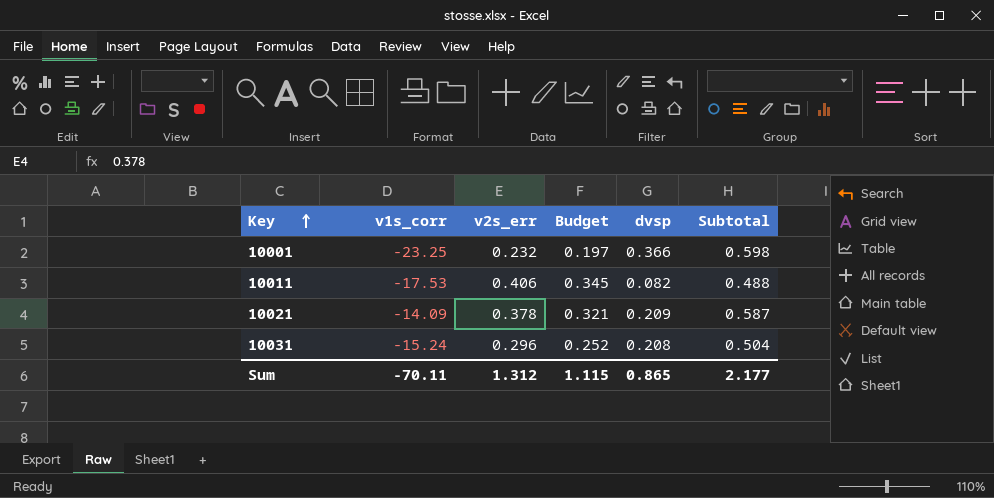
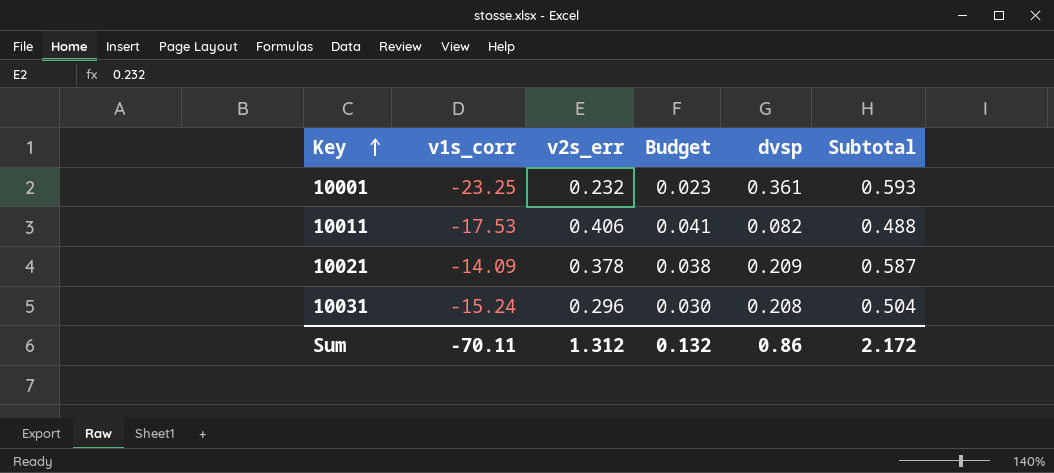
column Budget | formula: [v2s_err] * 0.85 -> [v2s_err] * 0.1
10001 | dvsp: 0.366 -> 0.361
10001 | Subtotal: 0.598 -> 0.593
Sum | Budget: 1.115 -> 0.132
Sum | dvsp: 0.865 -> 0.86
Sum | Subtotal: 2.177 -> 2.172

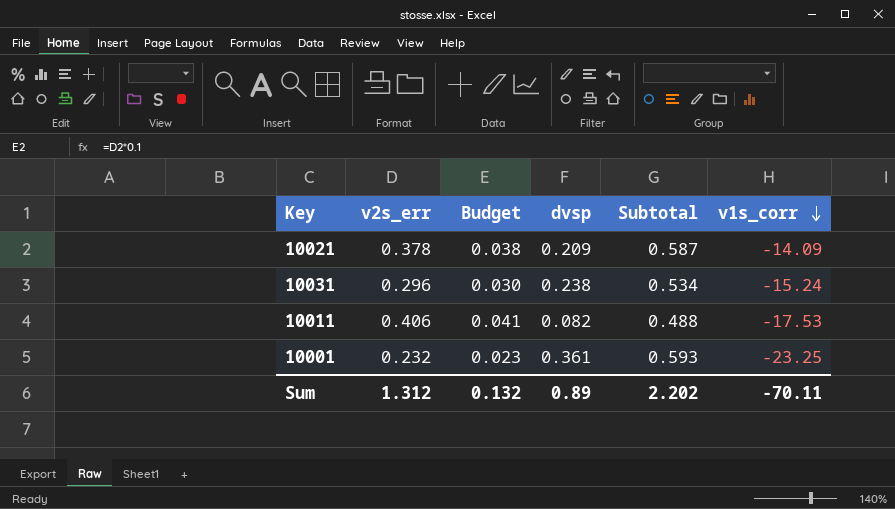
row order: Key ascending -> v1s_corr descending
column v1s_corr | position: 2 -> 6
10031 | dvsp: 0.208 -> 0.238
10031 | Subtotal: 0.504 -> 0.534
Sum | dvsp: 0.86 -> 0.89
Sum | Subtotal: 2.172 -> 2.202

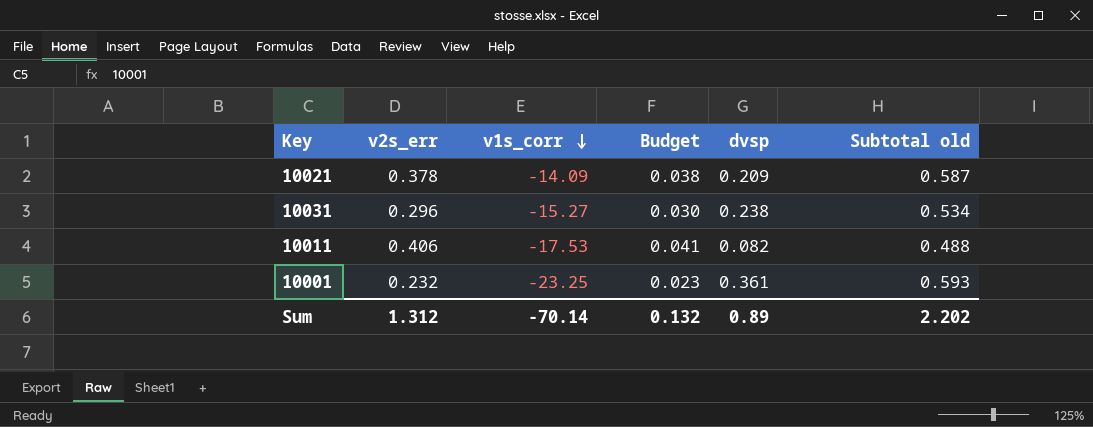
column v1s_corr | position: 6 -> 3
column name: Subtotal -> Subtotal old
10031 | v1s_corr: -15.24 -> -15.27
Sum | v1s_corr: -70.11 -> -70.14

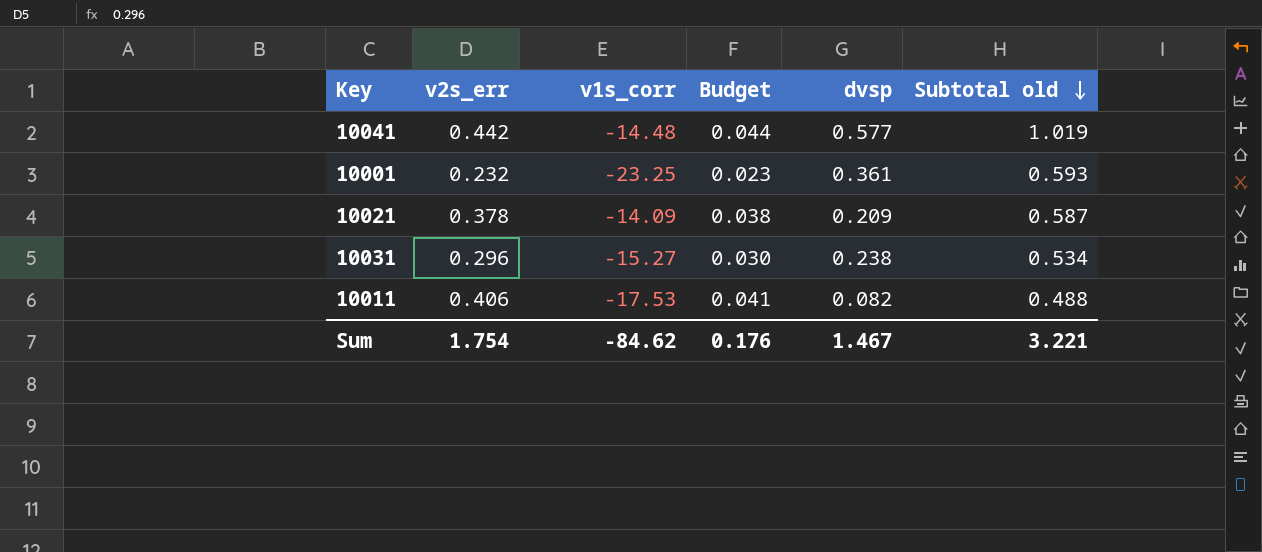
row order: v1s_corr descending -> Subtotal old descending
row 10041: none -> 0.442 | -14.48 | 0.044 | 0.577 | 1.019
Sum | v2s_err: 1.312 -> 1.754
Sum | v1s_corr: -70.14 -> -84.62
Sum | Budget: 0.132 -> 0.176
Sum | dvsp: 0.89 -> 1.467
Sum | Subtotal old: 2.202 -> 3.221

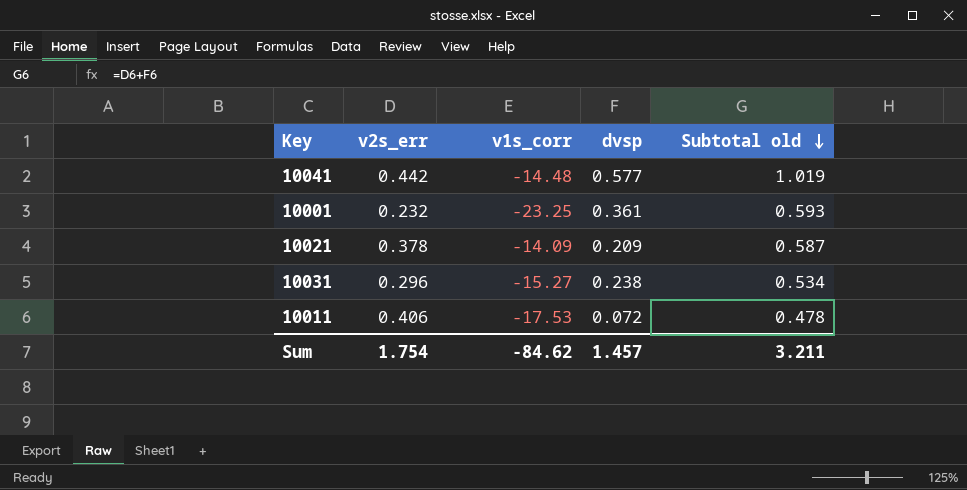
column Budget | formula: [v2s_err] * 0.1 -> none
10011 | dvsp: 0.082 -> 0.072
10011 | Subtotal old: 0.488 -> 0.478
Sum | dvsp: 1.467 -> 1.457
Sum | Subtotal old: 3.221 -> 3.211

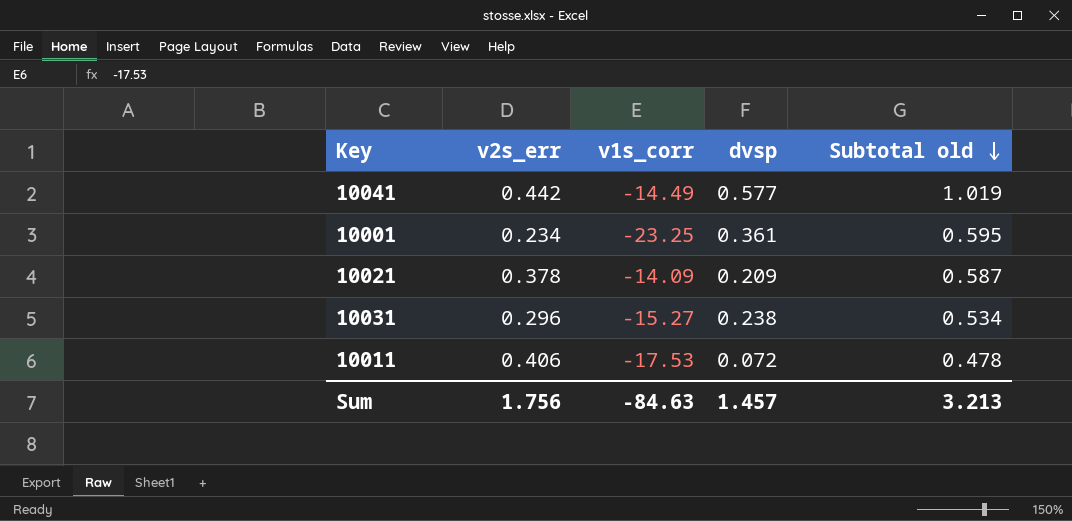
10041 | v1s_corr: -14.48 -> -14.49
10001 | v2s_err: 0.232 -> 0.234
10001 | Subtotal old: 0.593 -> 0.595
Sum | v2s_err: 1.754 -> 1.756
Sum | v1s_corr: -84.62 -> -84.63
Sum | Subtotal old: 3.211 -> 3.213

